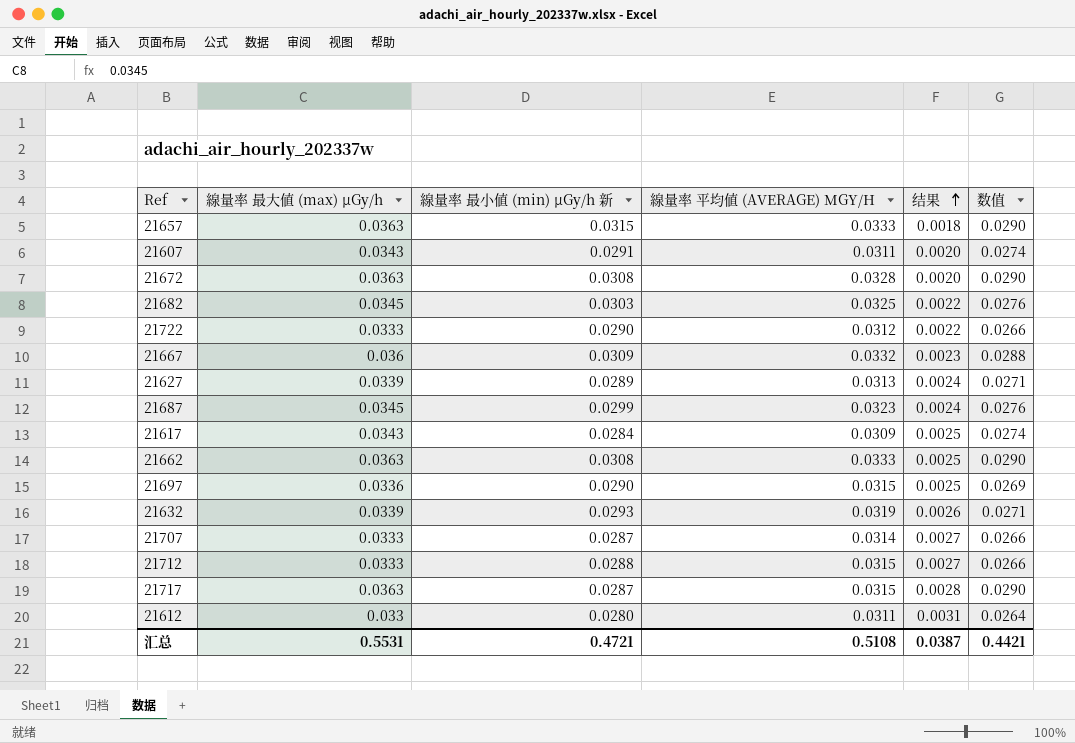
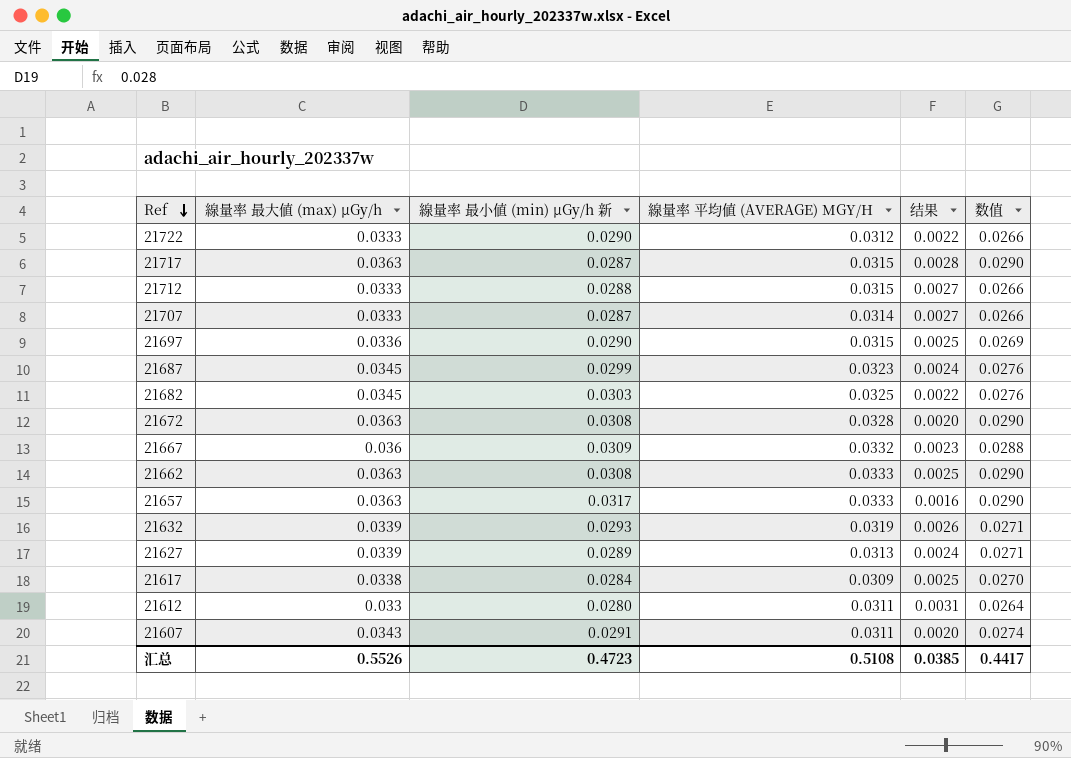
row order: 结果 ascending -> Ref descending
21657 | 線量率 最小値 (min) μGy/h 新: 0.0315 -> 0.0317
21657 | 结果: 0.0018 -> 0.0016
21617 | 線量率 最大値 (max) μGy/h: 0.0343 -> 0.0338
21617 | 数值: 0.0274 -> 0.0270
汇总 | 線量率 最大値 (max) μGy/h: 0.5531 -> 0.5526
汇总 | 線量率 最小値 (min) μGy/h 新: 0.4721 -> 0.4723
汇总 | 结果: 0.0387 -> 0.0385
汇总 | 数值: 0.4421 -> 0.4417

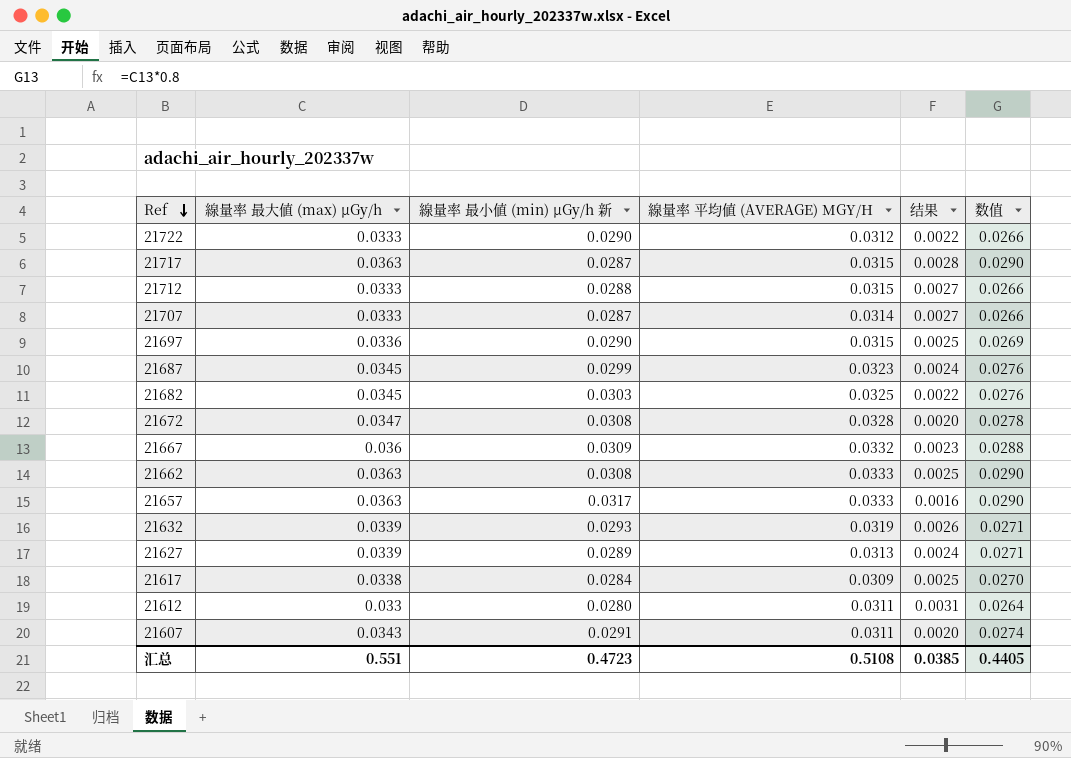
21672 | 線量率 最大値 (max) μGy/h: 0.0363 -> 0.0347
21672 | 数值: 0.0290 -> 0.0278
汇总 | 線量率 最大値 (max) μGy/h: 0.5526 -> 0.551
汇总 | 数值: 0.4417 -> 0.4405

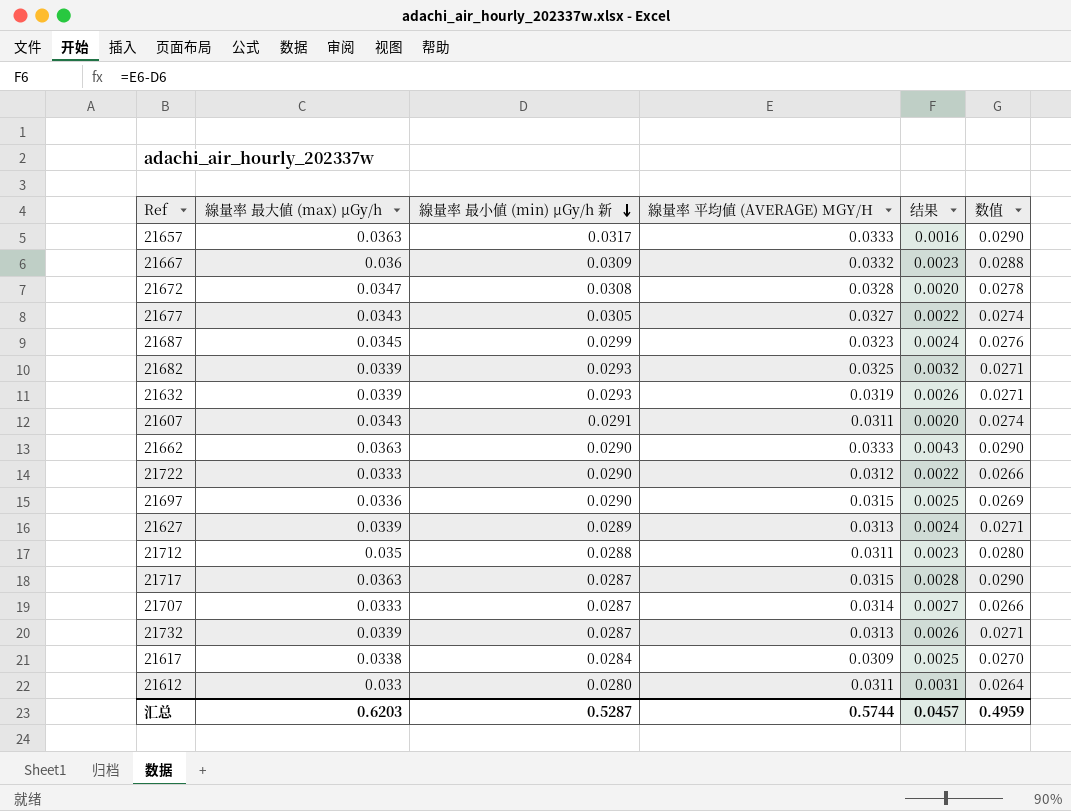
row order: Ref descending -> 線量率 最小値 (min) μGy/h 新 descending
row 21677: none -> 0.0343 | 0.0305 | 0.0327 | 0.0022 | 0.0274
21682 | 線量率 最大値 (max) μGy/h: 0.0345 -> 0.0339
21682 | 線量率 最小値 (min) μGy/h 新: 0.0303 -> 0.0293
21682 | 结果: 0.0022 -> 0.0032
21682 | 数值: 0.0276 -> 0.0271
21662 | 線量率 最小値 (min) μGy/h 新: 0.0308 -> 0.0290
21662 | 结果: 0.0025 -> 0.0043
21712 | 線量率 最大値 (max) μGy/h: 0.0333 -> 0.035
21712 | 線量率 平均値 (AVERAGE) ΜGY/H: 0.0315 -> 0.0311
21712 | 结果: 0.0027 -> 0.0023
21712 | 数值: 0.0266 -> 0.0280
row 21732: none -> 0.0339 | 0.0287 | 0.0313 | 0.0026 | 0.0271
汇总 | 線量率 最大値 (max) μGy/h: 0.551 -> 0.6203
汇总 | 線量率 最小値 (min) μGy/h 新: 0.4723 -> 0.5287
汇总 | 線量率 平均値 (AVERAGE) ΜGY/H: 0.5108 -> 0.5744
汇总 | 结果: 0.0385 -> 0.0457
汇总 | 数值: 0.4405 -> 0.4959

